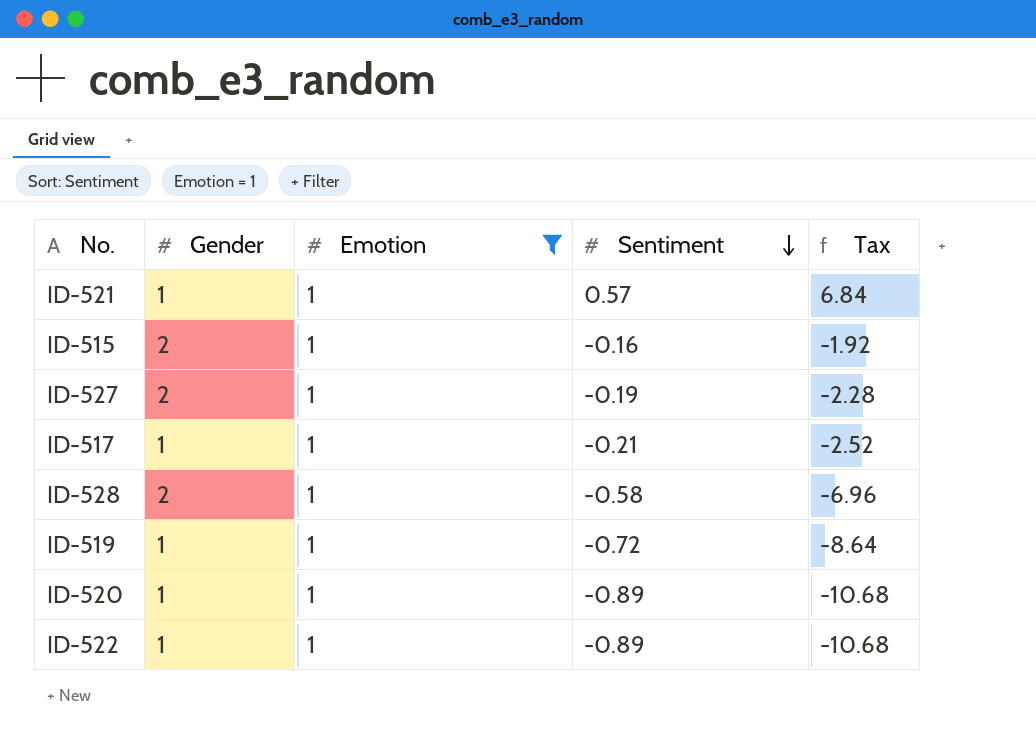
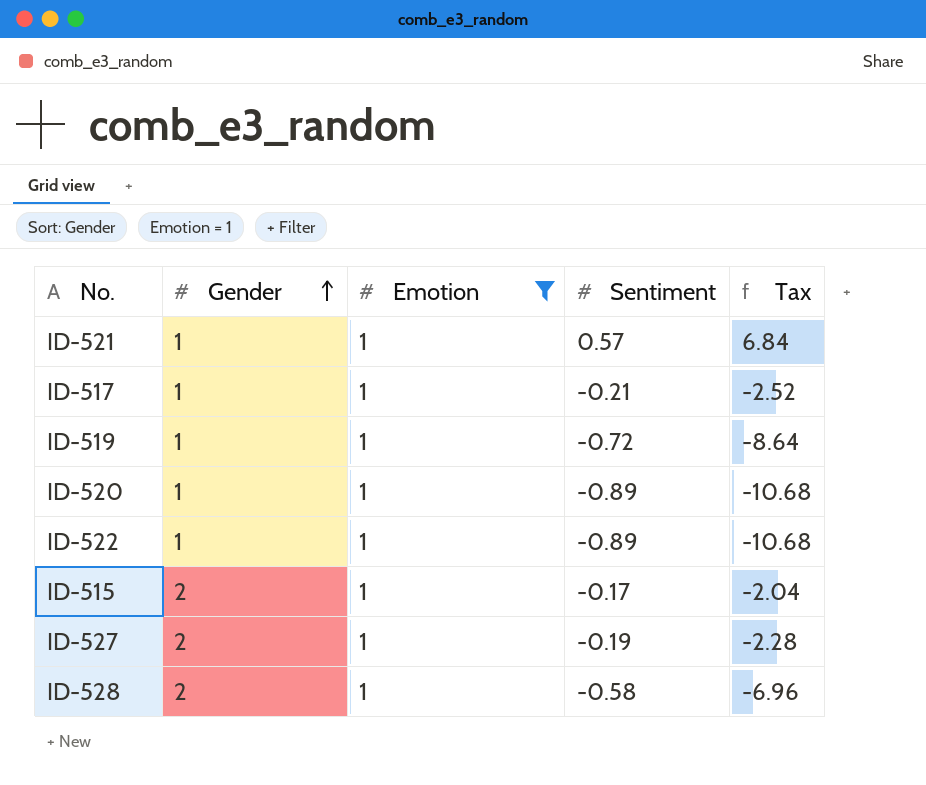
row order: Sentiment descending -> Gender ascending
ID-515 | Sentiment: -0.16 -> -0.17
ID-515 | Tax: -1.92 -> -2.04

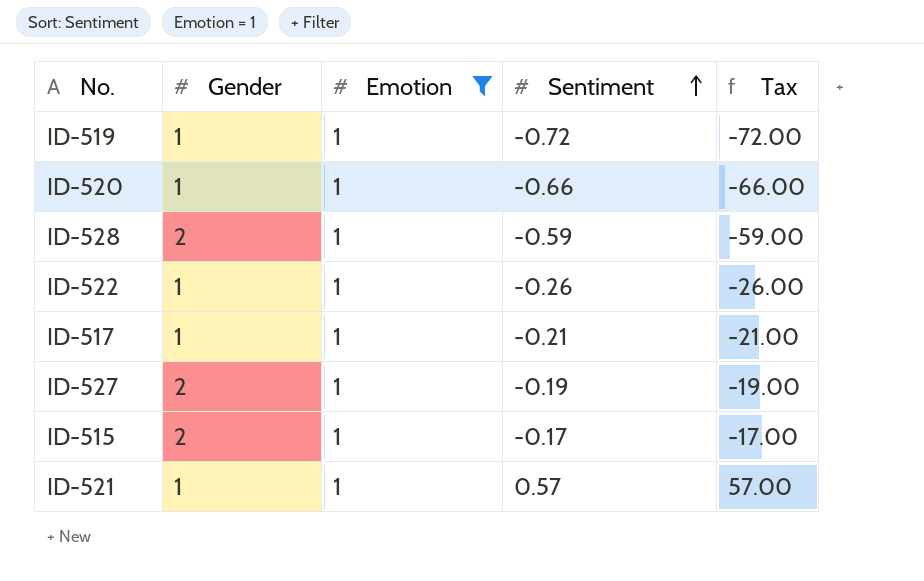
row order: Gender ascending -> Sentiment ascending
column Tax | formula: [Sentiment] * 12 -> [Sentiment] * 100
ID-520 | Sentiment: -0.89 -> -0.66
ID-528 | Sentiment: -0.58 -> -0.59
ID-522 | Sentiment: -0.89 -> -0.26

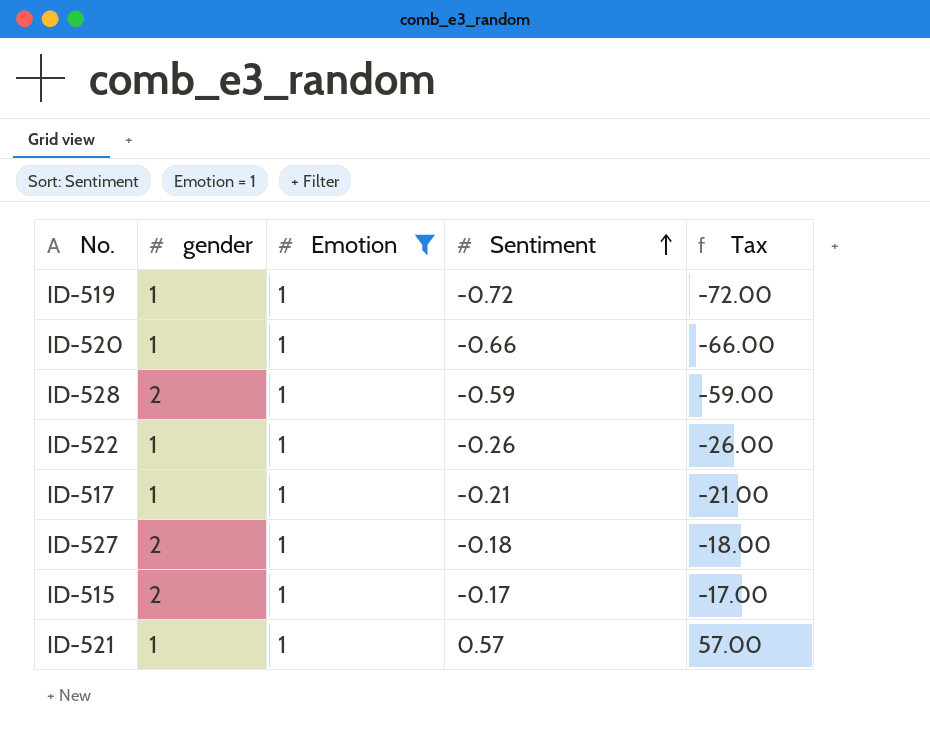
column name: Gender -> gender
ID-527 | Sentiment: -0.19 -> -0.18
ID-527 | Tax: -19.00 -> -18.00

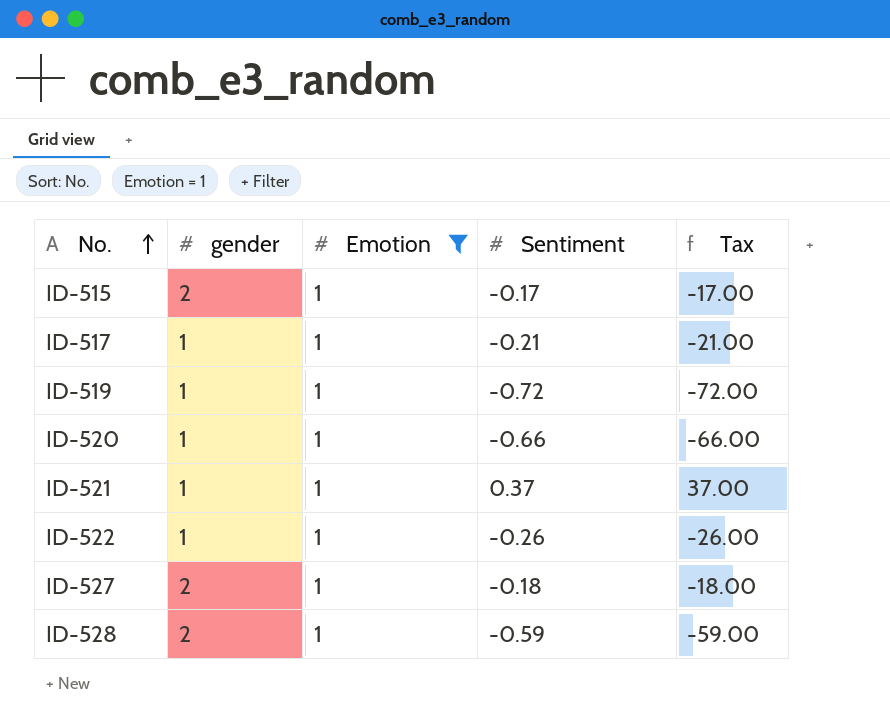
row order: Sentiment ascending -> No. ascending
ID-521 | Sentiment: 0.57 -> 0.37
ID-521 | Tax: 57.00 -> 37.00

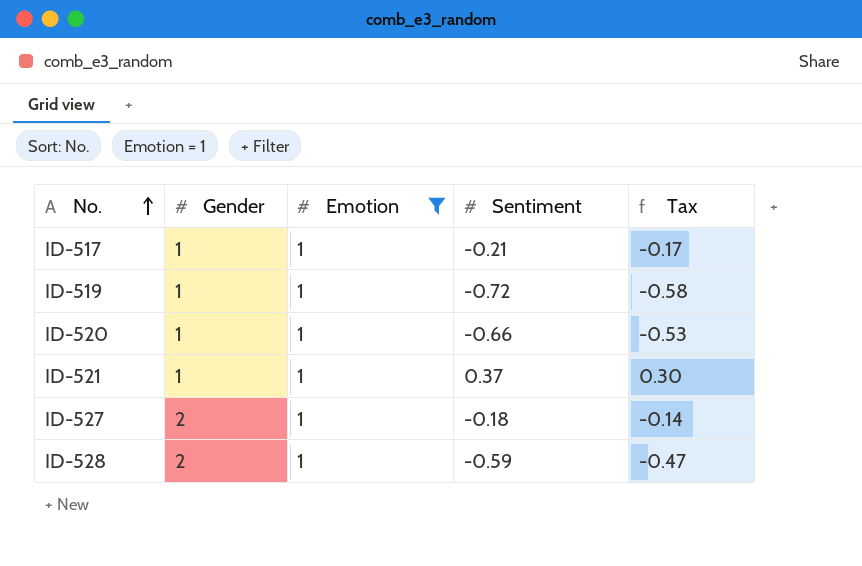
column name: gender -> Gender
column Tax | formula: [Sentiment] * 100 -> [Sentiment] * 0.8
row ID-515: 2 | 1 | -0.17 | -17.00 -> none
row ID-522: 1 | 1 | -0.26 | -26.00 -> none

